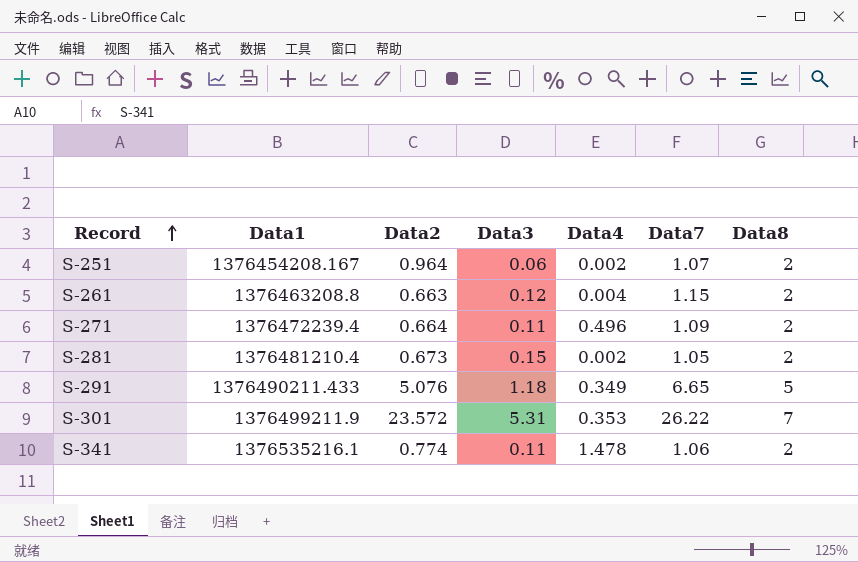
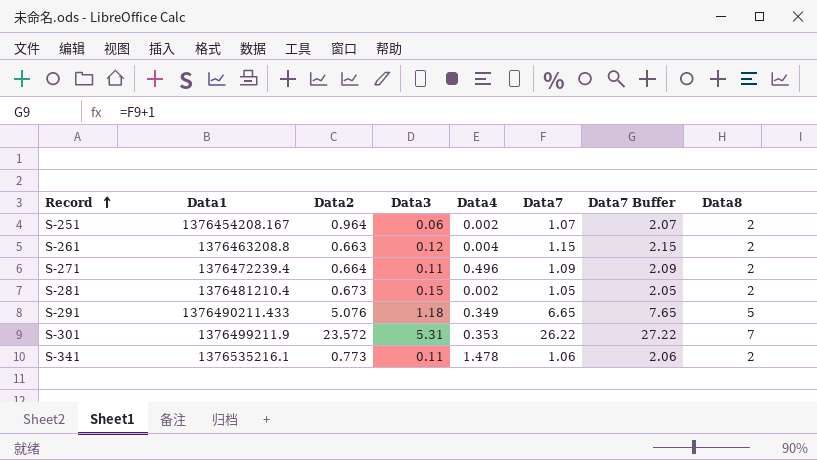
column Data7 Buffer | formula: none -> [Data7] + 1
S-341 | Data2: 0.774 -> 0.773

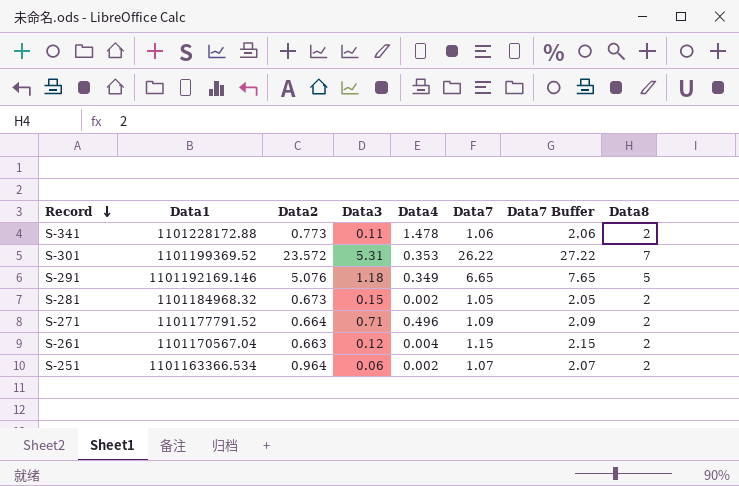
row order: Record ascending -> Record descending
S-341 | Data1: 1376535216.1 -> 1101228172.88
S-301 | Data1: 1376499211.9 -> 1101199369.52
S-291 | Data1: 1376490211.433 -> 1101192169.146
S-281 | Data1: 1376481210.4 -> 1101184968.32
S-271 | Data1: 1376472239.4 -> 1101177791.52
S-271 | Data3: 0.11 -> 0.71
S-261 | Data1: 1376463208.8 -> 1101170567.04
S-251 | Data1: 1376454208.167 -> 1101163366.534

